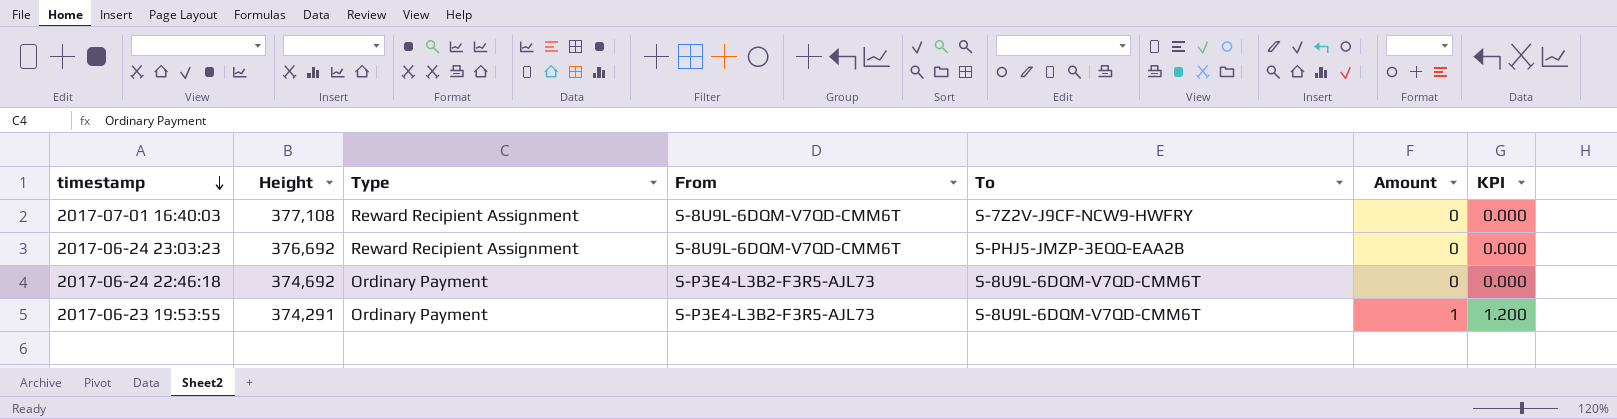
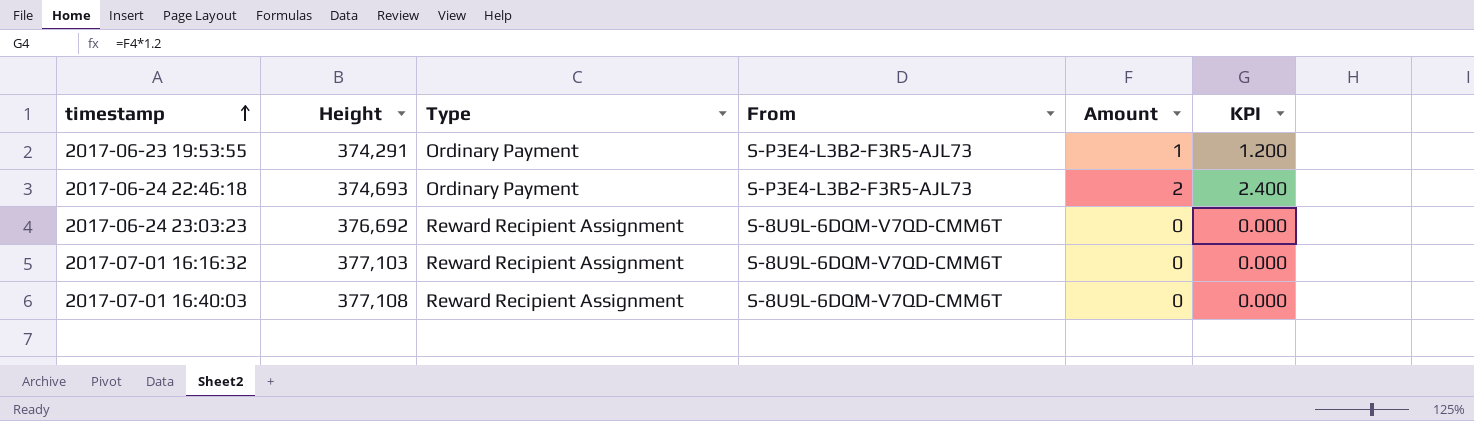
row order: timestamp descending -> timestamp ascending
column To | position: 5 -> none
2017-06-24 22:46:18 | Height: 374,692 -> 374,693
2017-06-24 22:46:18 | Amount: 0 -> 2
2017-06-24 22:46:18 | KPI: 0.000 -> 2.400
row 2017-07-01 16:16:32: none -> 377,103 | Reward Recipient Assignment | S-8U9L-6DQM-V7QD-CMM6T | 0 | 0.000

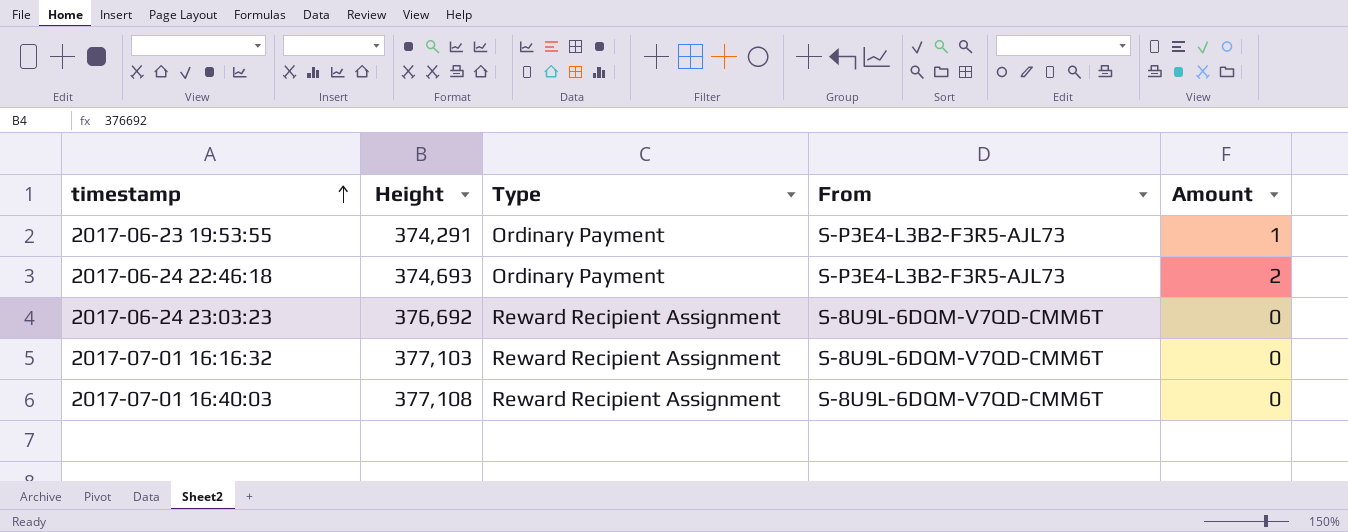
column KPI | formula: [Amount] * 1.2 -> none

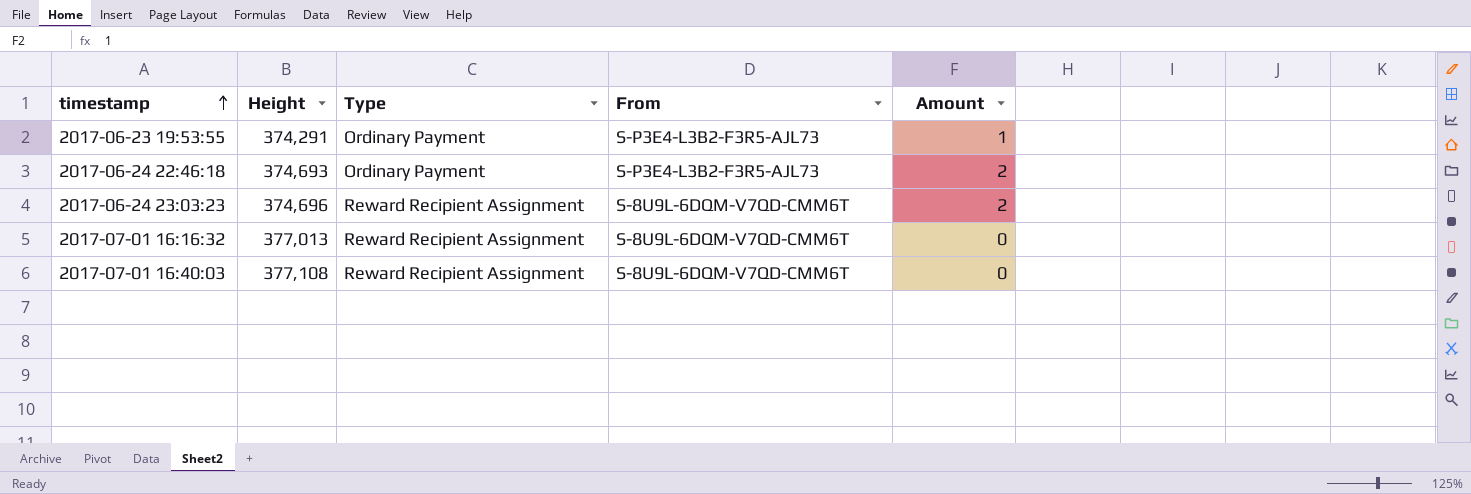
2017-06-24 23:03:23 | Height: 376,692 -> 374,696
2017-06-24 23:03:23 | Amount: 0 -> 2
2017-07-01 16:16:32 | Height: 377,103 -> 377,013

